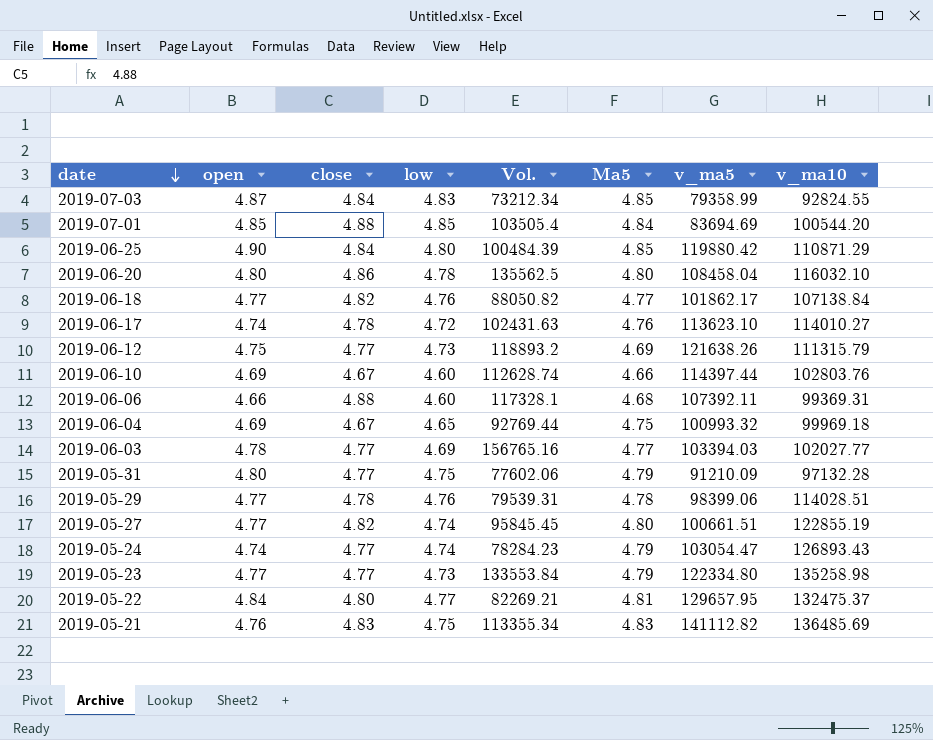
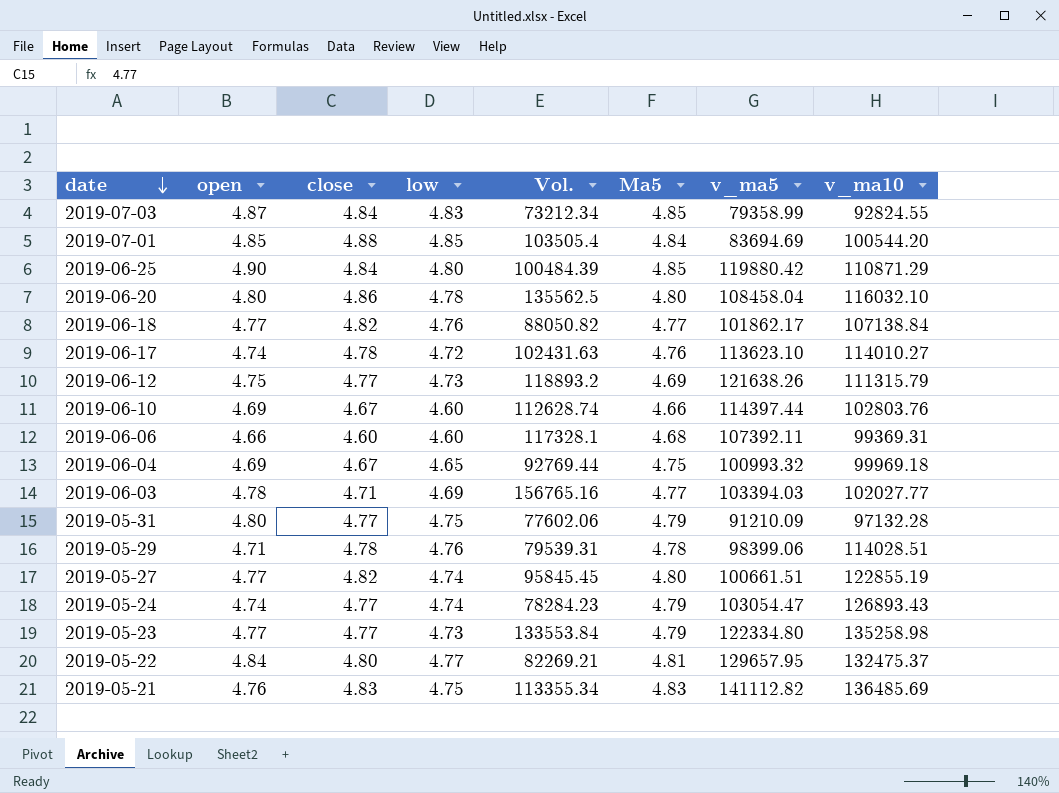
2019-06-06 | close: 4.88 -> 4.60
2019-06-03 | close: 4.77 -> 4.71
2019-05-29 | open: 4.77 -> 4.71

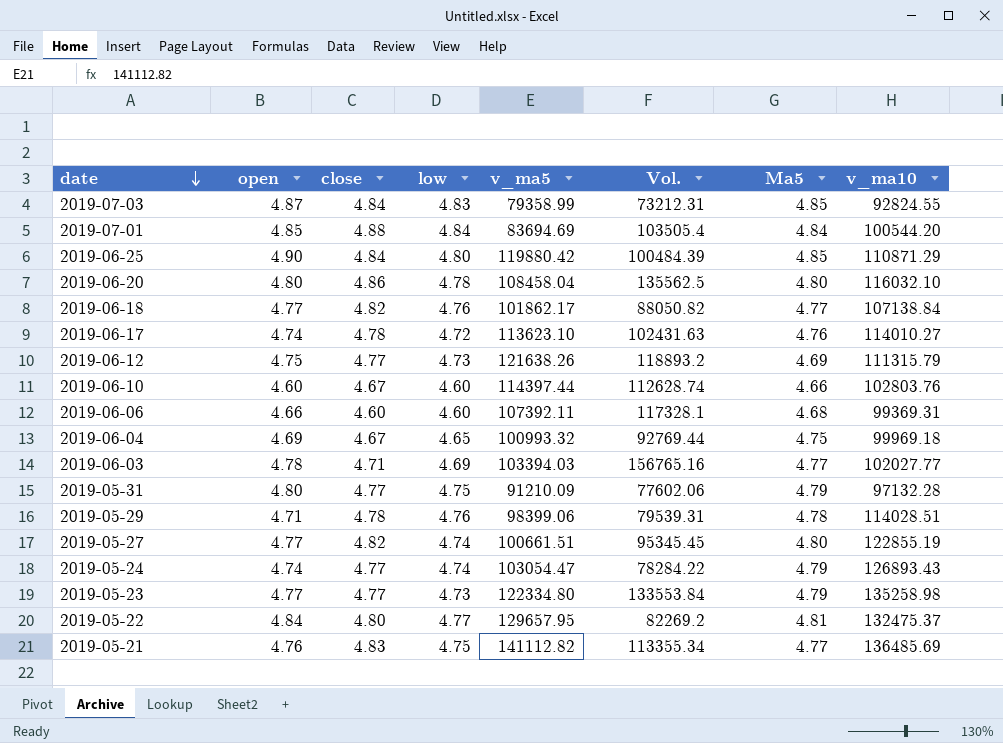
column v_ma5 | position: 7 -> 5
2019-07-03 | Vol.: 73212.34 -> 73212.31
2019-07-01 | low: 4.85 -> 4.84
2019-06-10 | open: 4.69 -> 4.60
2019-05-27 | Vol.: 95845.45 -> 95345.45
2019-05-24 | Vol.: 78284.23 -> 78284.22
2019-05-22 | Vol.: 82269.21 -> 82269.2
2019-05-21 | Ma5: 4.83 -> 4.77

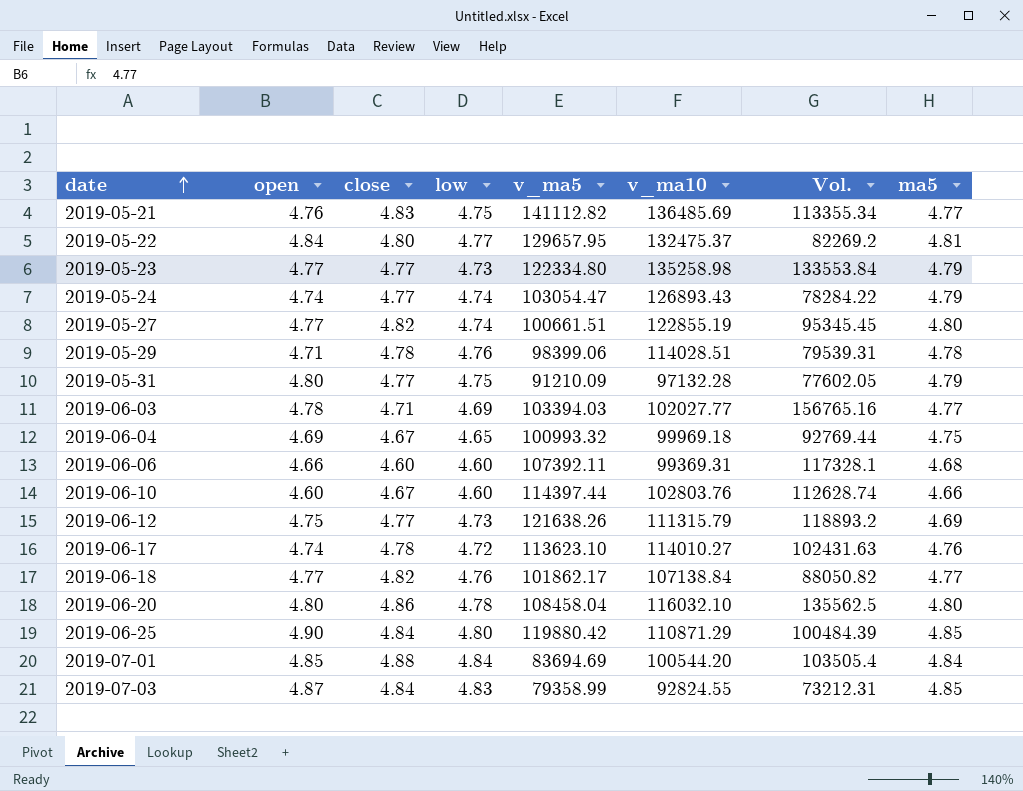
row order: date descending -> date ascending
column v_ma10 | position: 8 -> 6
column name: Ma5 -> ma5
2019-05-31 | Vol.: 77602.06 -> 77602.05

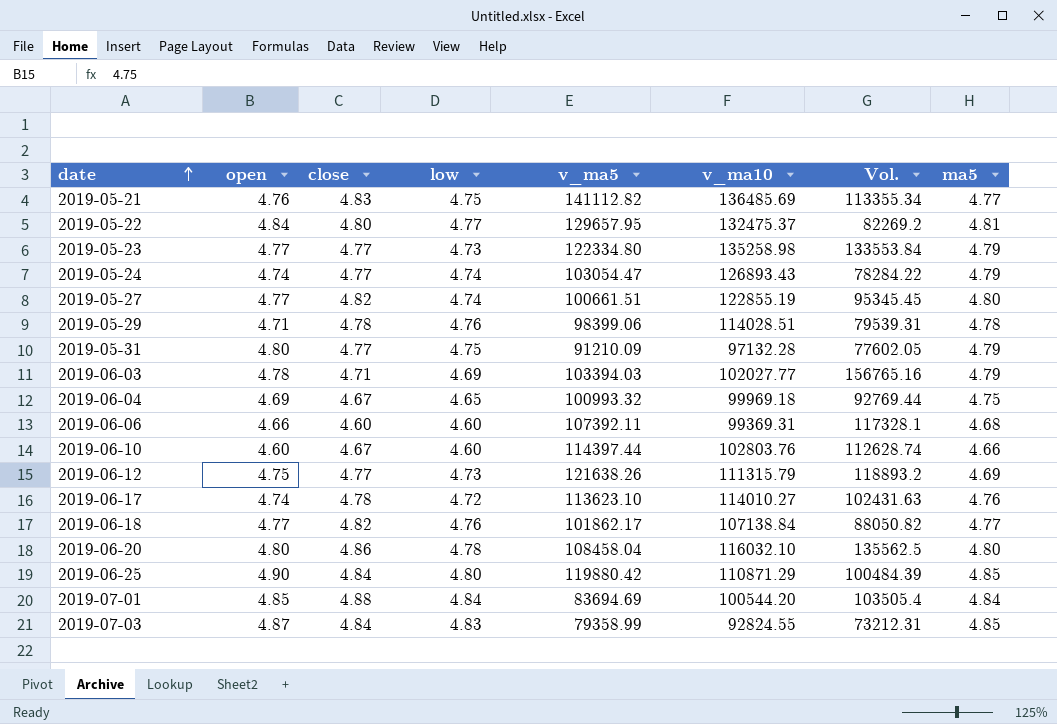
2019-06-03 | ma5: 4.77 -> 4.79

